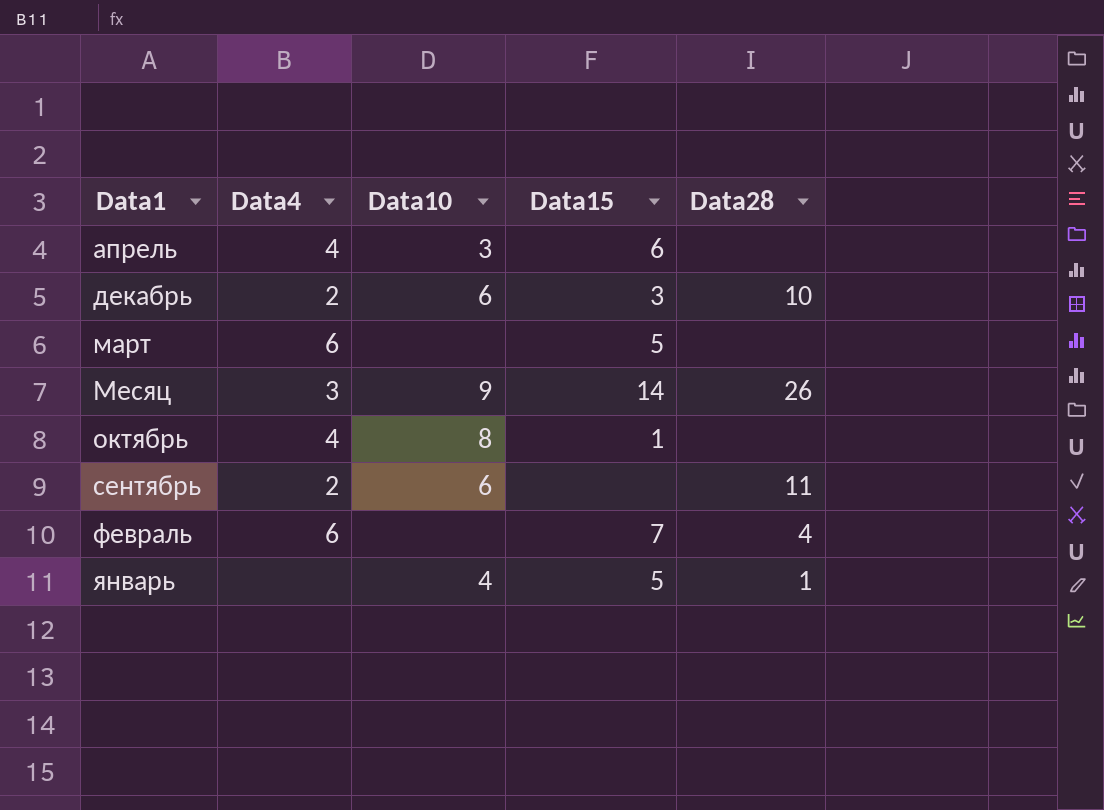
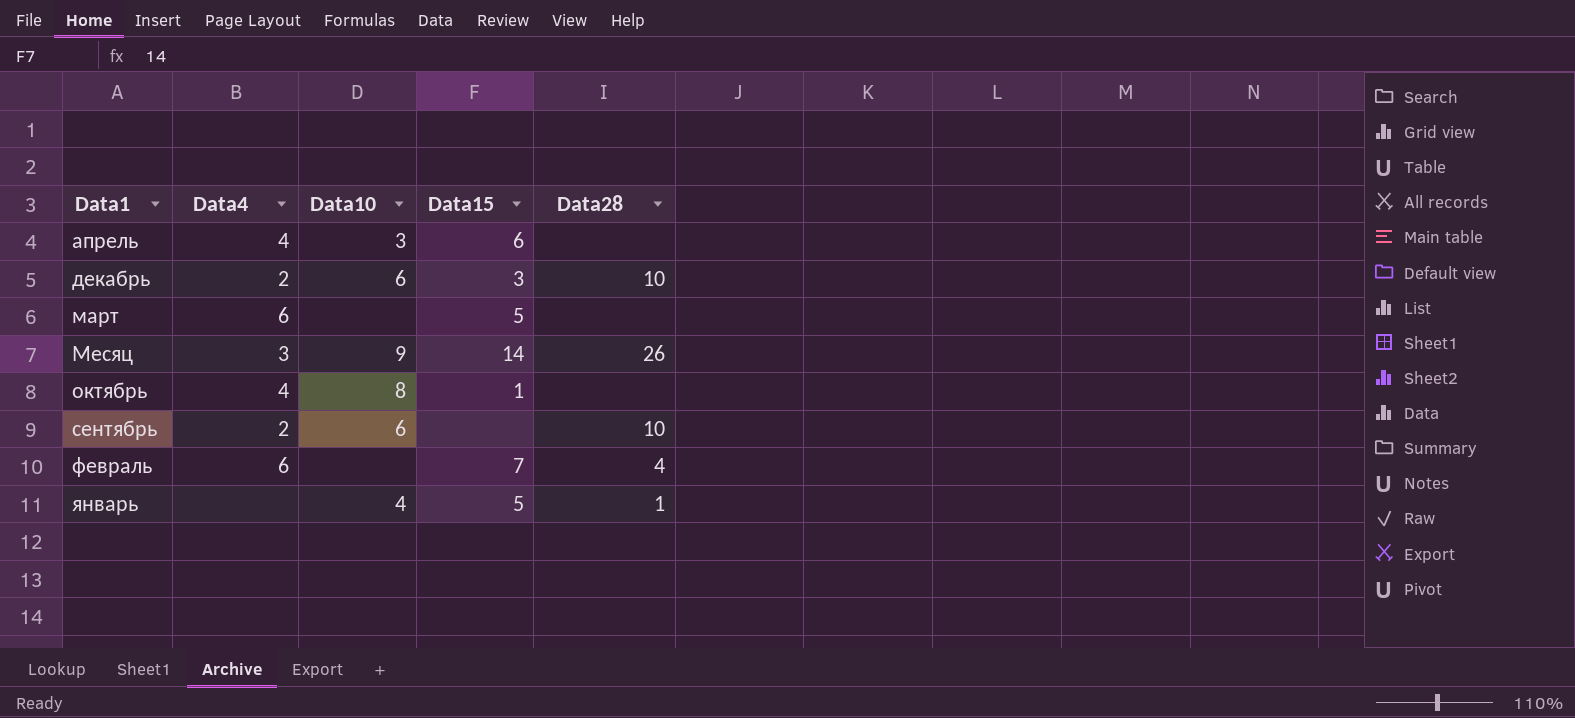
сентябрь | Data28: 11 -> 10

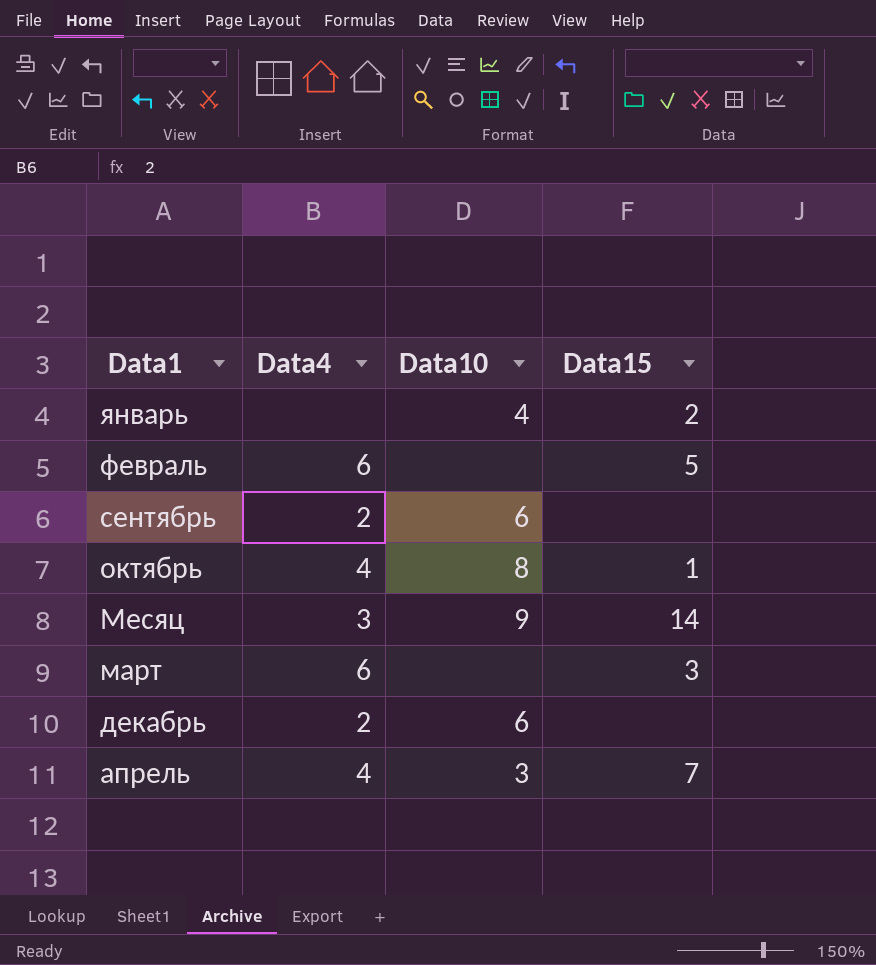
row order: Data1 ascending -> Data1 descending
column Data28 | position: 5 -> none
январь | Data15: 5 -> 2
февраль | Data15: 7 -> 5
март | Data15: 5 -> 3
декабрь | Data15: 3 -> none
апрель | Data15: 6 -> 7

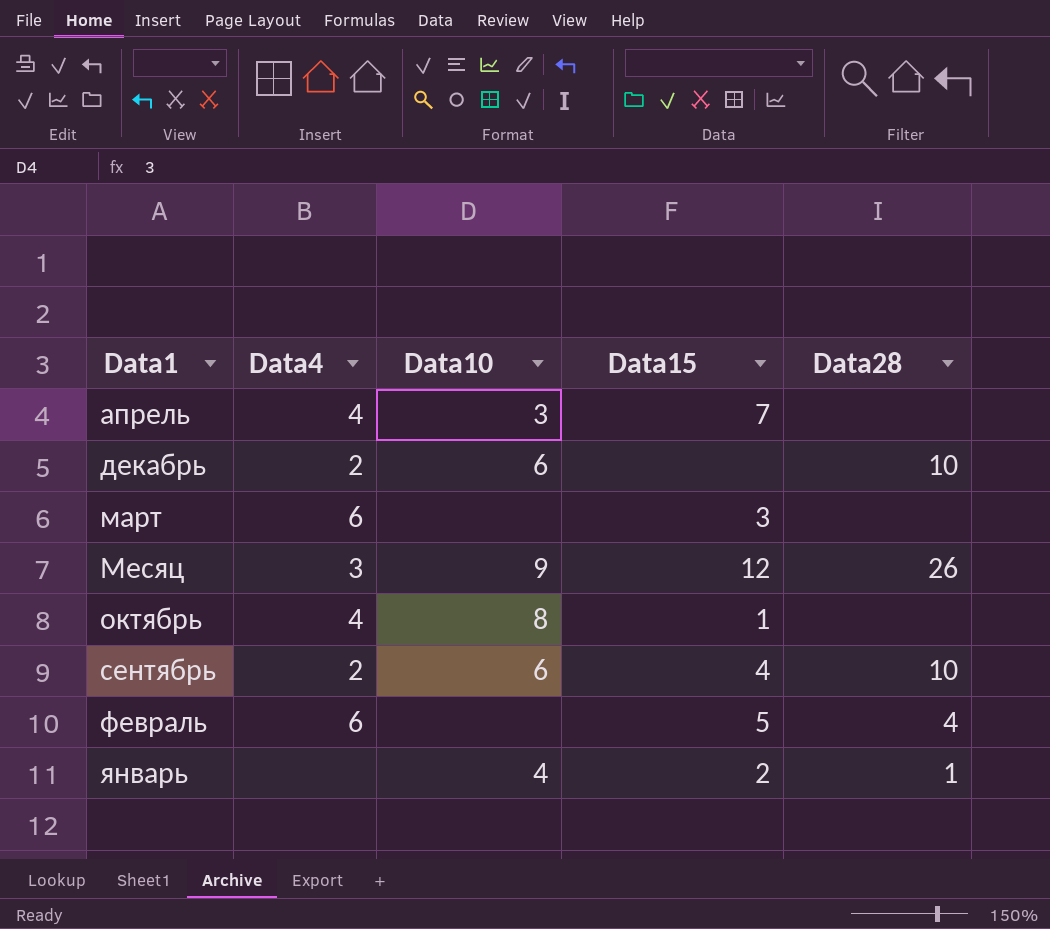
row order: Data1 descending -> Data1 ascending
column Data28 | position: none -> 5
Месяц | Data15: 14 -> 12
сентябрь | Data15: none -> 4

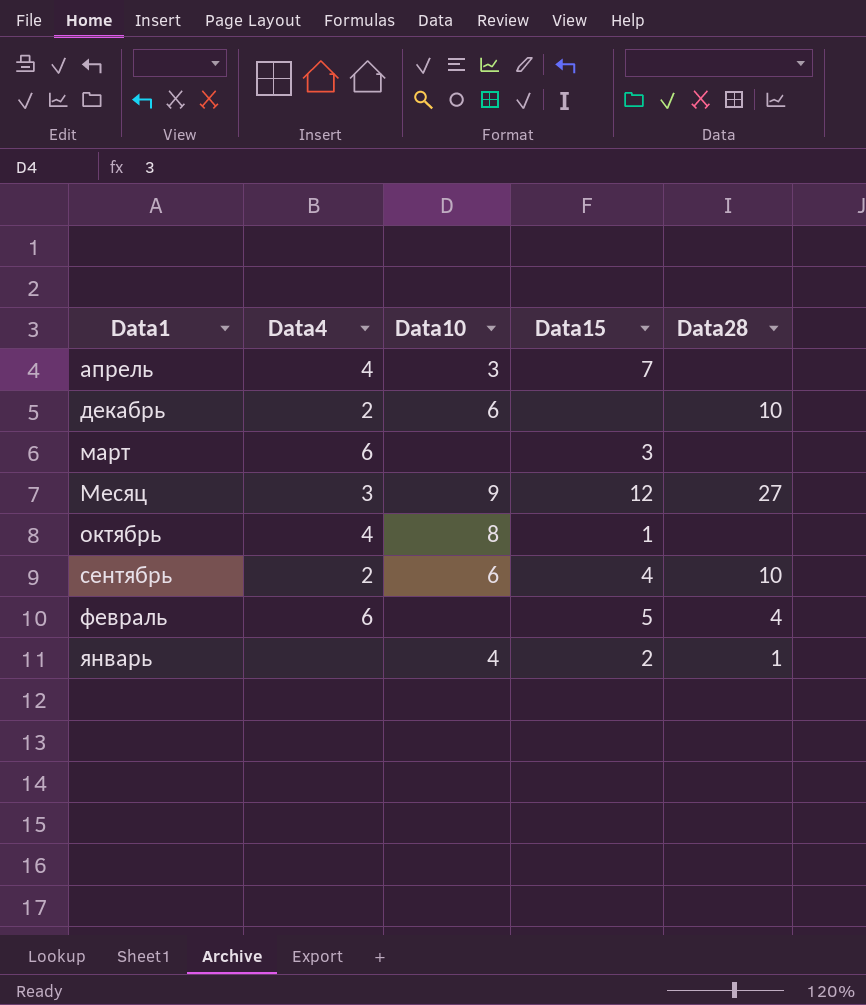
Месяц | Data28: 26 -> 27

